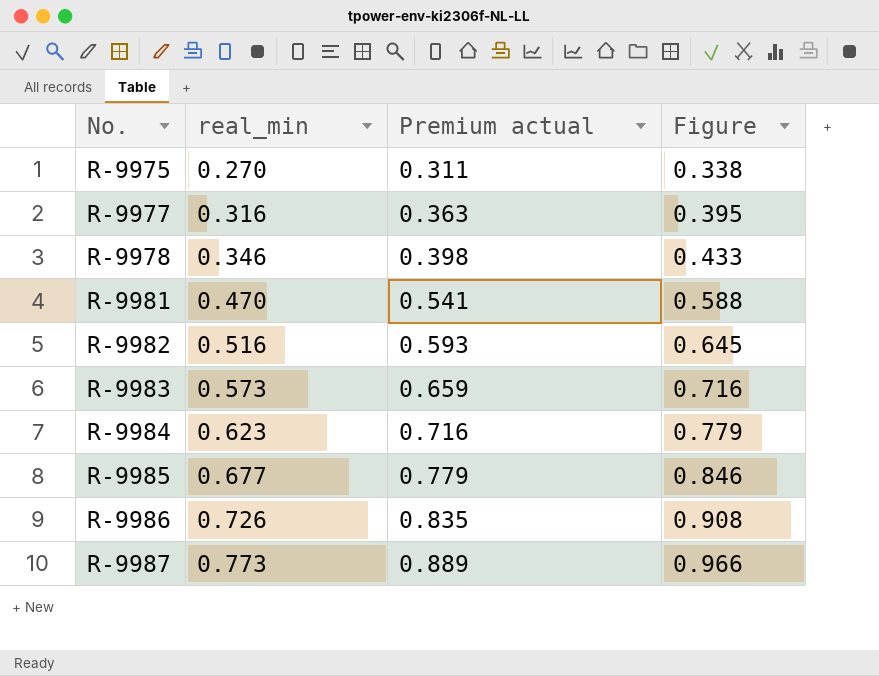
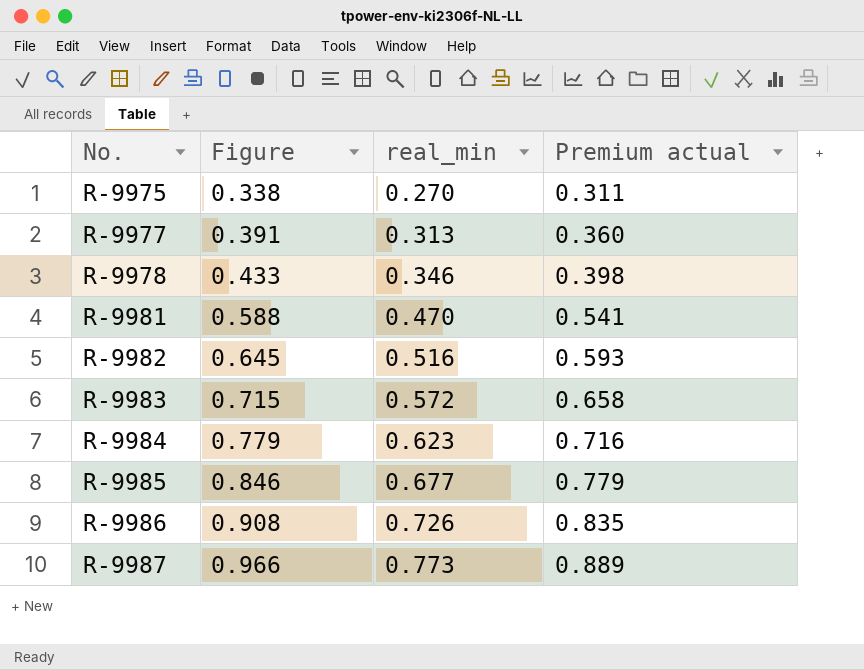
column Figure | position: 4 -> 2
R-9977 | Figure: 0.395 -> 0.391
R-9977 | real_min: 0.316 -> 0.313
R-9977 | Premium actual: 0.363 -> 0.360
R-9983 | Figure: 0.716 -> 0.715
R-9983 | real_min: 0.573 -> 0.572
R-9983 | Premium actual: 0.659 -> 0.658

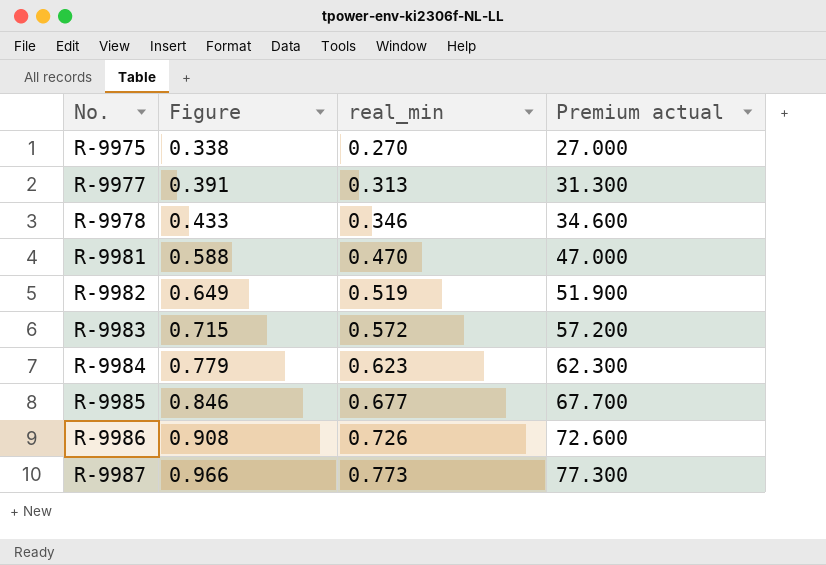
column Premium actual | formula: [real_min] * 1.15 -> [real_min] * 100
R-9982 | Figure: 0.645 -> 0.649
R-9982 | real_min: 0.516 -> 0.519

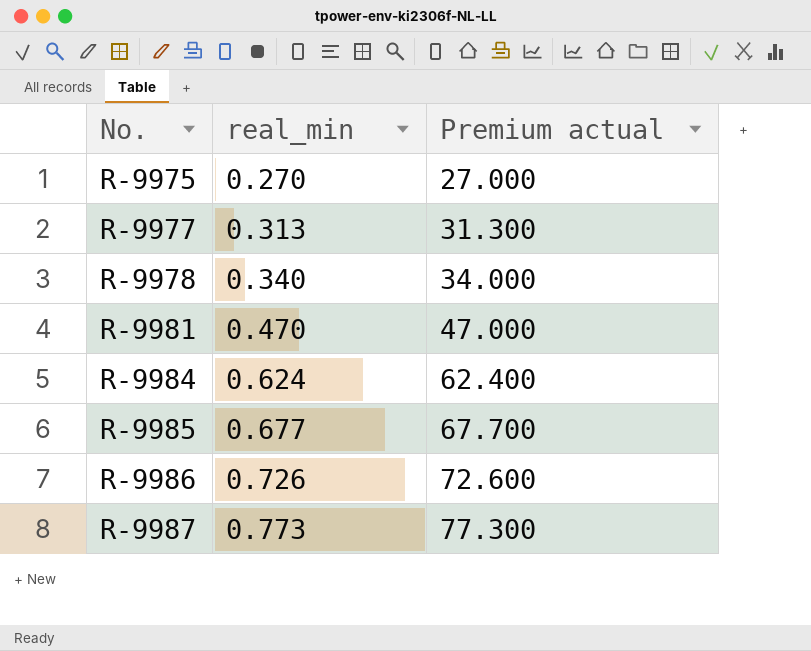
column Figure | formula: [real_min] * 1.25 -> none
row R-9982: 0.649 | 0.519 | 51.900 -> none
row R-9983: 0.715 | 0.572 | 57.200 -> none
R-9978 | real_min: 0.346 -> 0.340
R-9978 | Premium actual: 34.600 -> 34.000
R-9984 | real_min: 0.623 -> 0.624
R-9984 | Premium actual: 62.300 -> 62.400

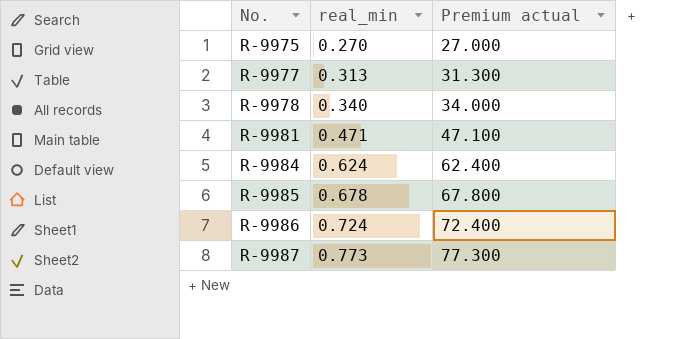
R-9981 | real_min: 0.470 -> 0.471
R-9981 | Premium actual: 47.000 -> 47.100
R-9985 | real_min: 0.677 -> 0.678
R-9985 | Premium actual: 67.700 -> 67.800
R-9986 | real_min: 0.726 -> 0.724
R-9986 | Premium actual: 72.600 -> 72.400

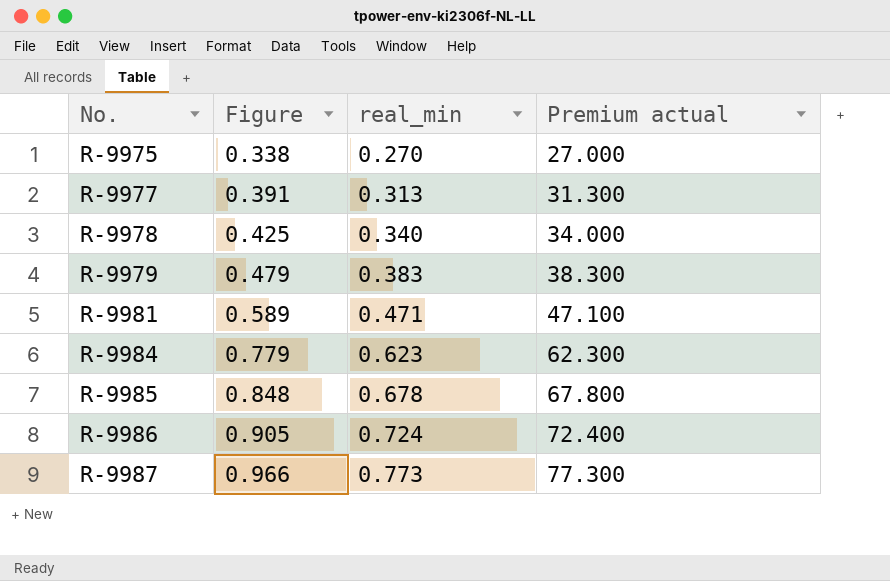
column Figure | formula: none -> [real_min] * 1.25
row R-9979: none -> 0.479 | 0.383 | 38.300
R-9984 | real_min: 0.624 -> 0.623
R-9984 | Premium actual: 62.400 -> 62.300

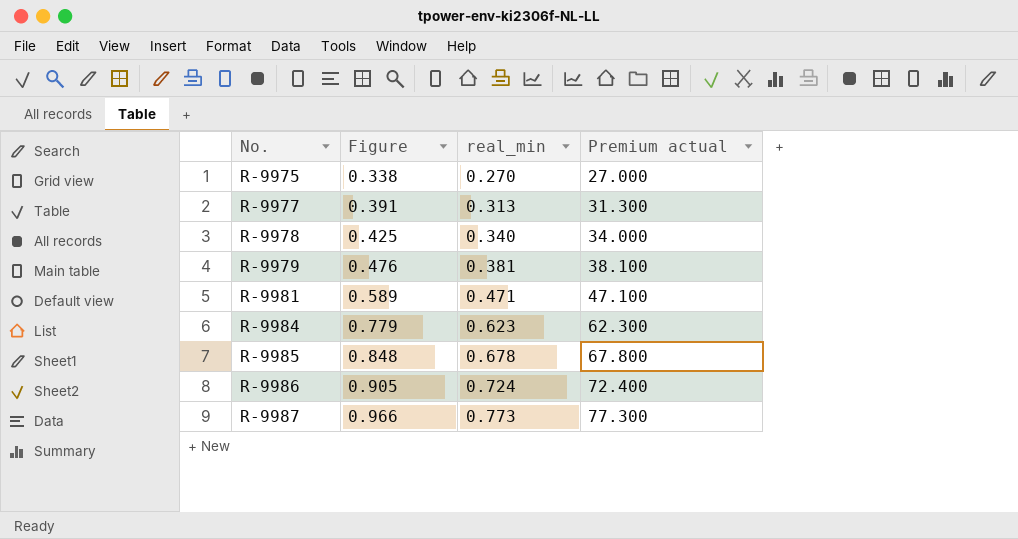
R-9979 | Figure: 0.479 -> 0.476
R-9979 | real_min: 0.383 -> 0.381
R-9979 | Premium actual: 38.300 -> 38.100

